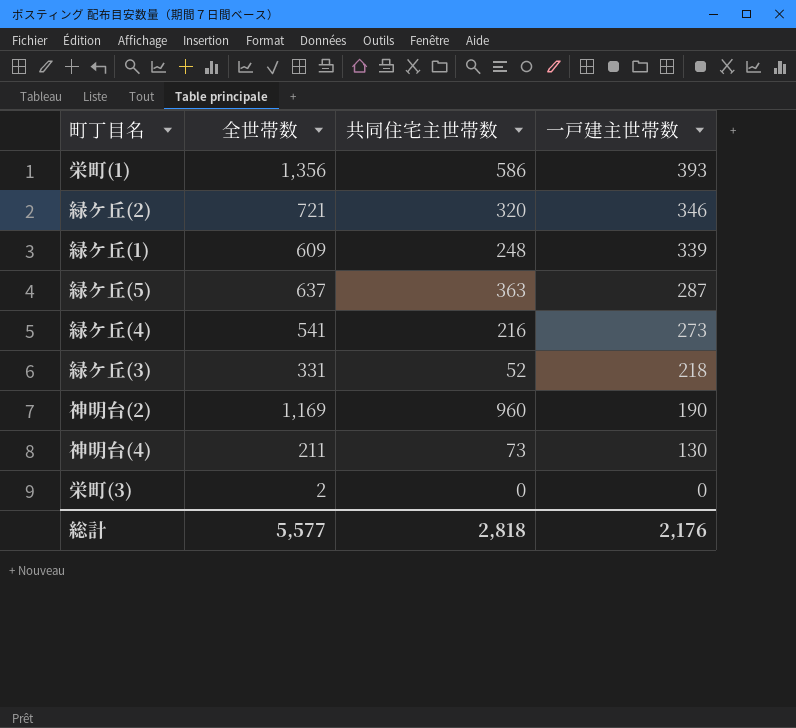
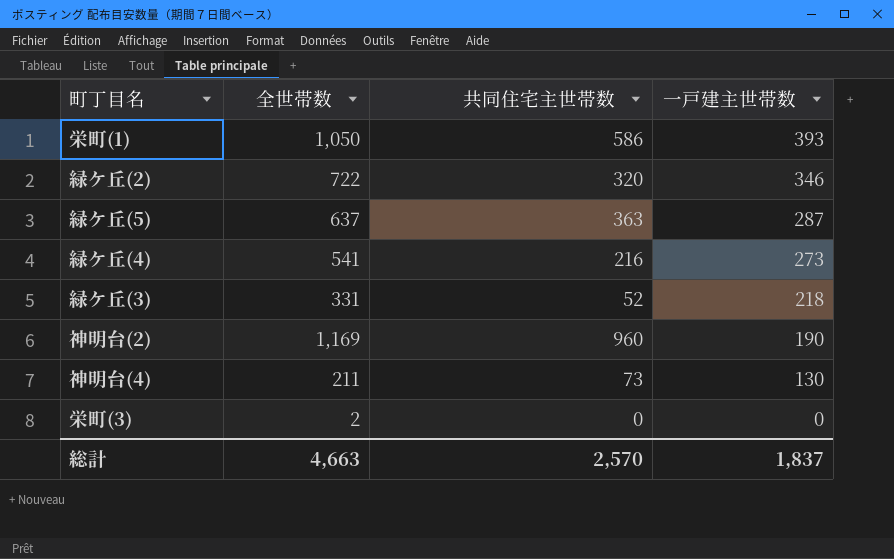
row 緑ケ丘(1): 609 | 248 | 339 -> none
栄町(1) | 全世帯数: 1,356 -> 1,050
緑ケ丘(2) | 全世帯数: 721 -> 722
総計 | 全世帯数: 5,577 -> 4,663
総計 | 共同住宅主世帯数: 2,818 -> 2,570
総計 | 一戸建主世帯数: 2,176 -> 1,837

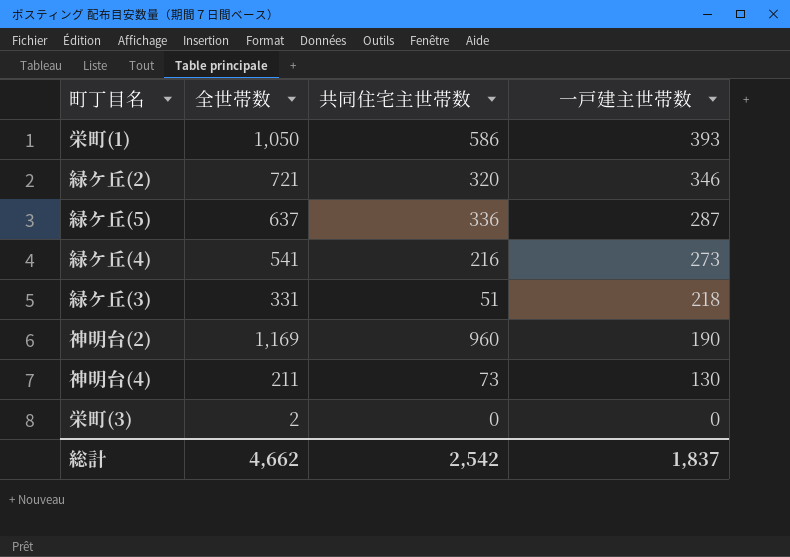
緑ケ丘(2) | 全世帯数: 722 -> 721
緑ケ丘(5) | 共同住宅主世帯数: 363 -> 336
緑ケ丘(3) | 共同住宅主世帯数: 52 -> 51
総計 | 全世帯数: 4,663 -> 4,662
総計 | 共同住宅主世帯数: 2,570 -> 2,542

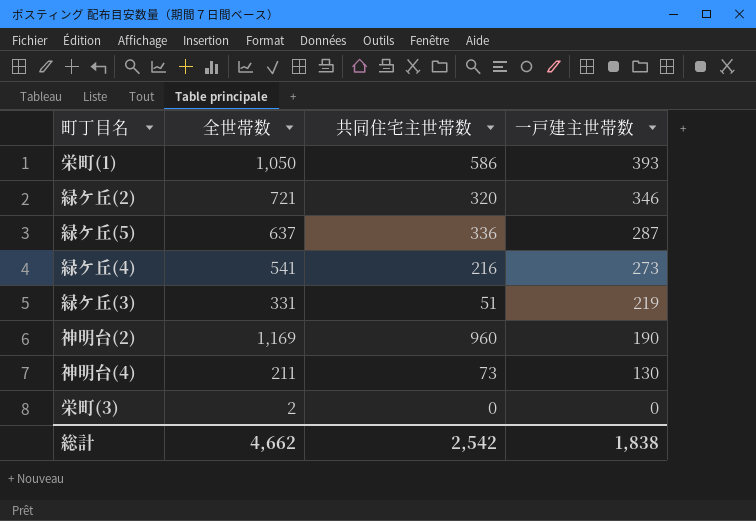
緑ケ丘(3) | 一戸建主世帯数: 218 -> 219
総計 | 一戸建主世帯数: 1,837 -> 1,838

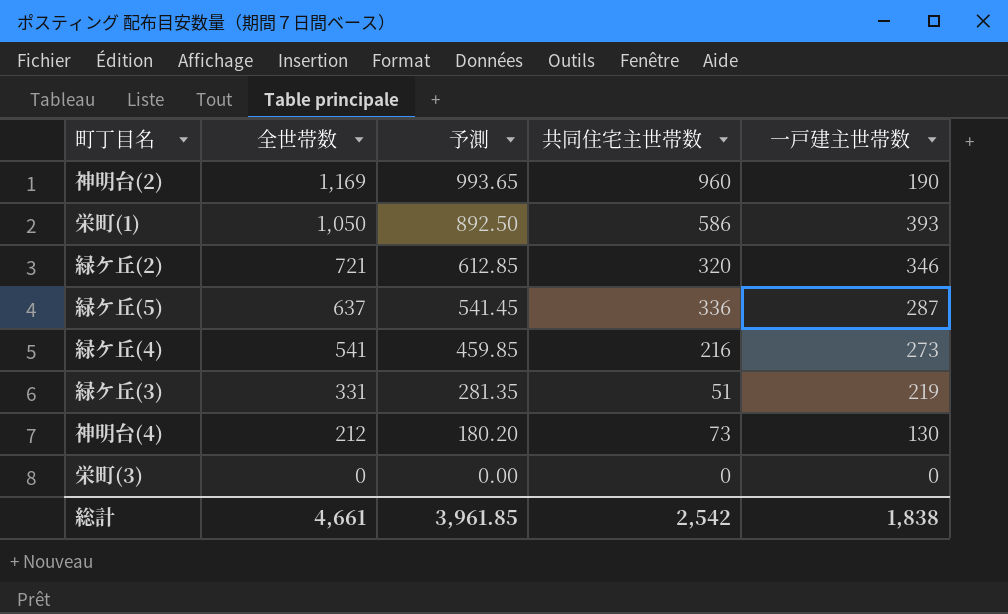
row order: 一戸建主世帯数 descending -> 全世帯数 descending
column 予測 | formula: none -> [全世帯数] * 0.85
神明台(4) | 全世帯数: 211 -> 212
栄町(3) | 全世帯数: 2 -> 0
総計 | 全世帯数: 4,662 -> 4,661

